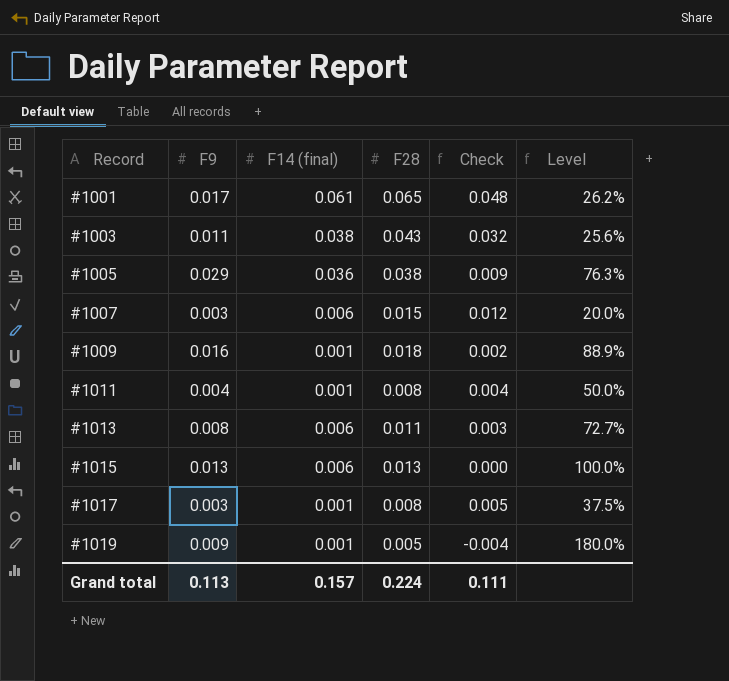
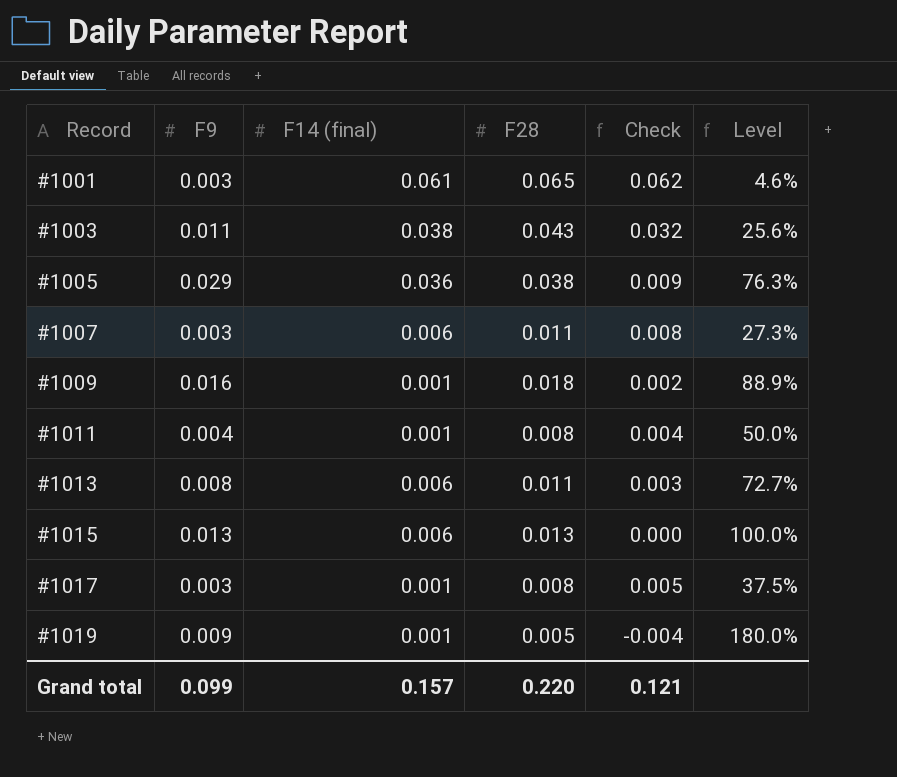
#1001 | F9: 0.017 -> 0.003
#1001 | Check: 0.048 -> 0.062
#1001 | Level: 26.2% -> 4.6%
#1007 | F28: 0.015 -> 0.011
#1007 | Check: 0.012 -> 0.008
#1007 | Level: 20.0% -> 27.3%
Grand total | F9: 0.113 -> 0.099
Grand total | F28: 0.224 -> 0.220
Grand total | Check: 0.111 -> 0.121

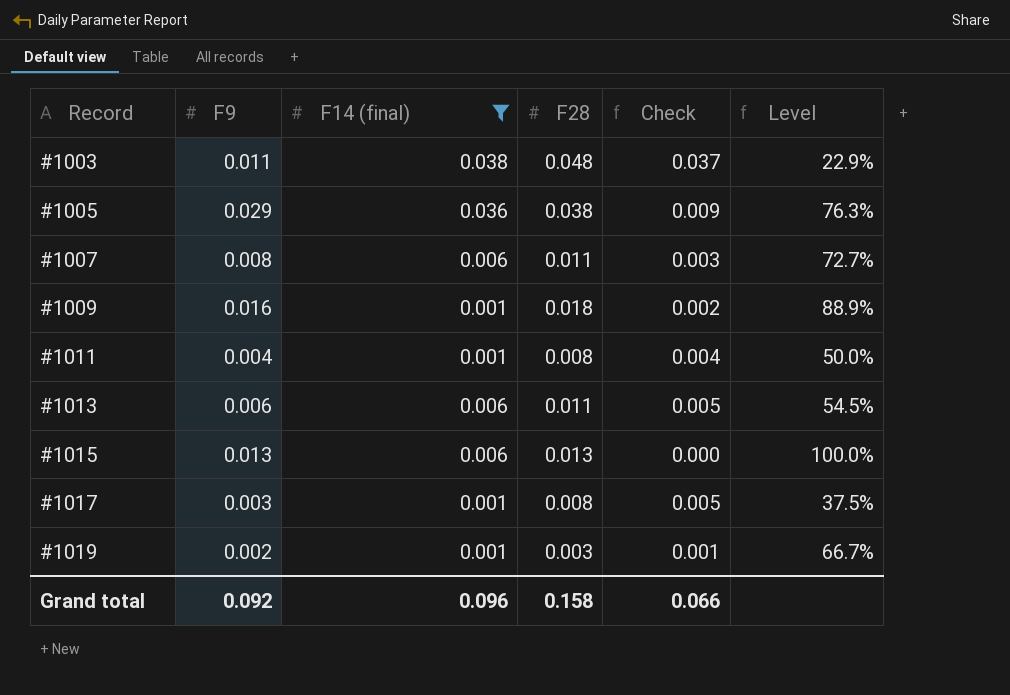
filter: none -> F14 (final) != 0.061
#1003 | F28: 0.043 -> 0.048
#1003 | Check: 0.032 -> 0.037
#1003 | Level: 25.6% -> 22.9%
#1007 | F9: 0.003 -> 0.008
#1007 | Check: 0.008 -> 0.003
#1007 | Level: 27.3% -> 72.7%
#1013 | F9: 0.008 -> 0.006
#1013 | Check: 0.003 -> 0.005
#1013 | Level: 72.7% -> 54.5%
#1019 | F9: 0.009 -> 0.002
#1019 | F28: 0.005 -> 0.003
#1019 | Check: -0.004 -> 0.001
#1019 | Level: 180.0% -> 66.7%
Grand total | F9: 0.099 -> 0.092
Grand total | F14 (final): 0.157 -> 0.096
Grand total | F28: 0.220 -> 0.158
Grand total | Check: 0.121 -> 0.066

